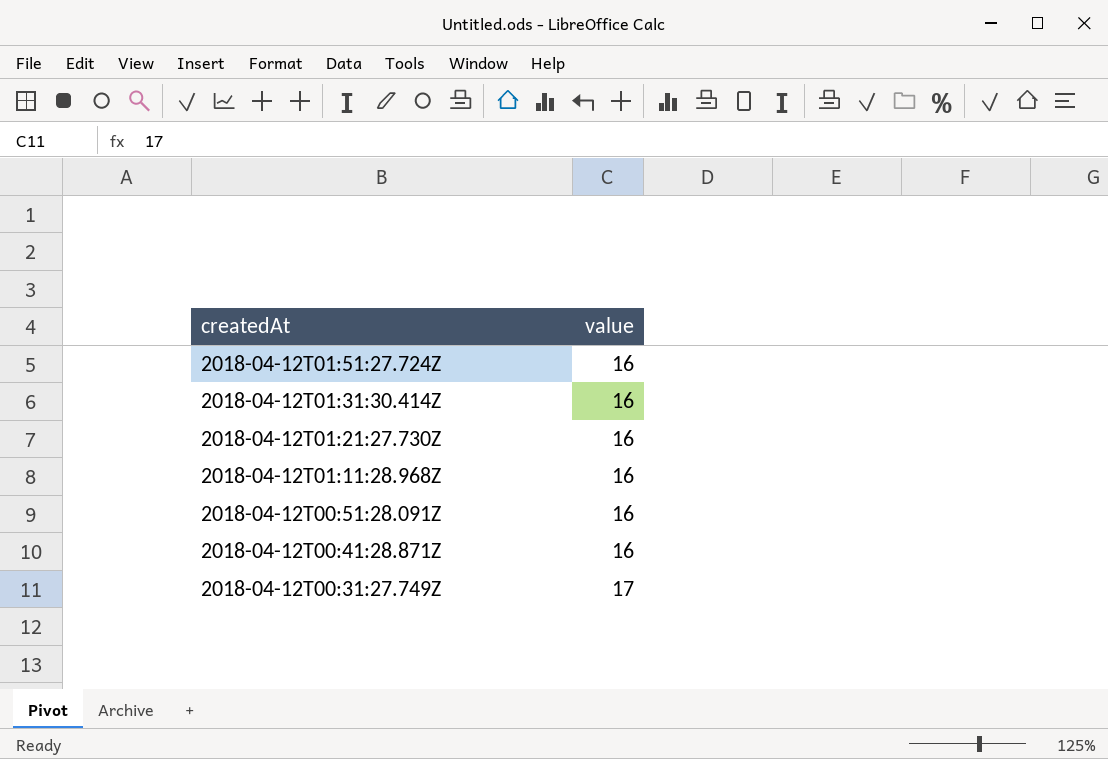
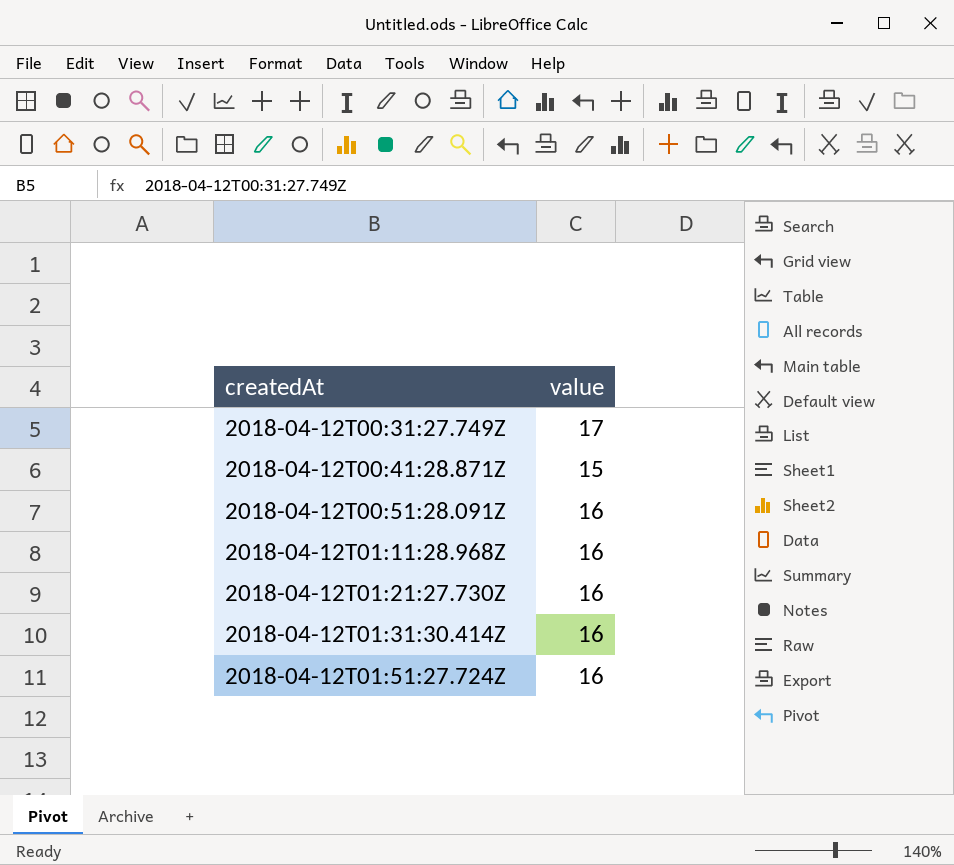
row order: createdAt descending -> createdAt ascending
2018-04-12T00:41:28.871Z | value: 16 -> 15

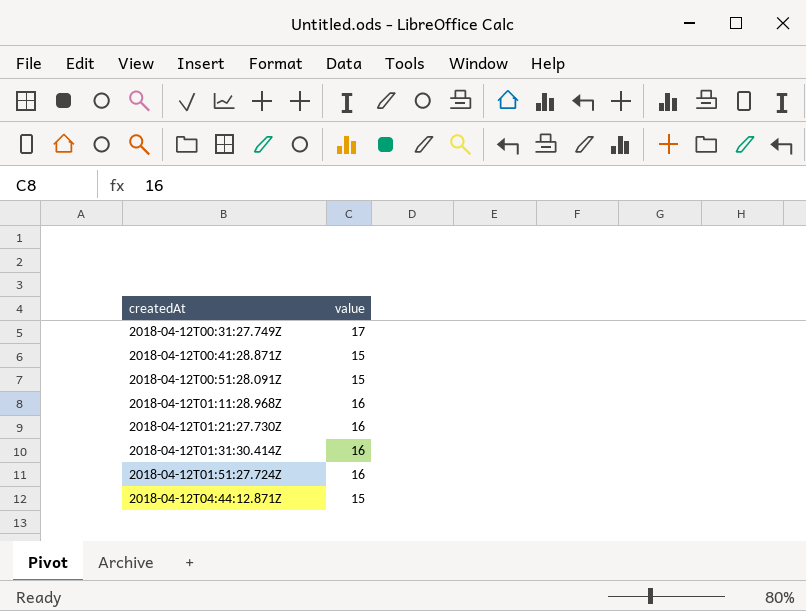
2018-04-12T00:51:28.091Z | value: 16 -> 15
row 2018-04-12T04:44:12.871Z: none -> 15

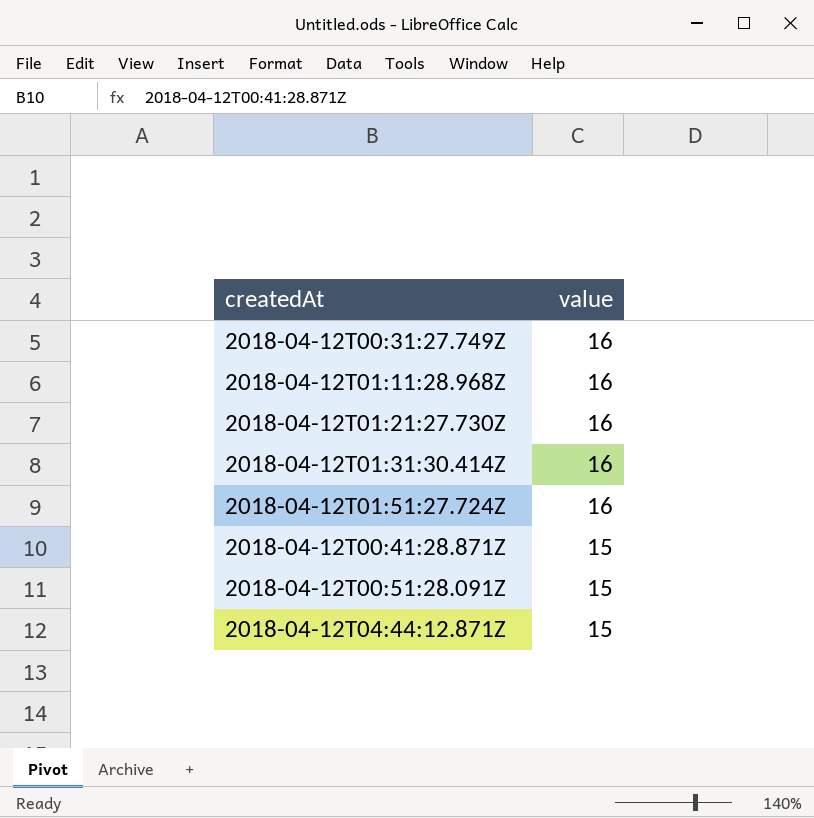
row order: createdAt ascending -> value descending
2018-04-12T00:31:27.749Z | value: 17 -> 16

